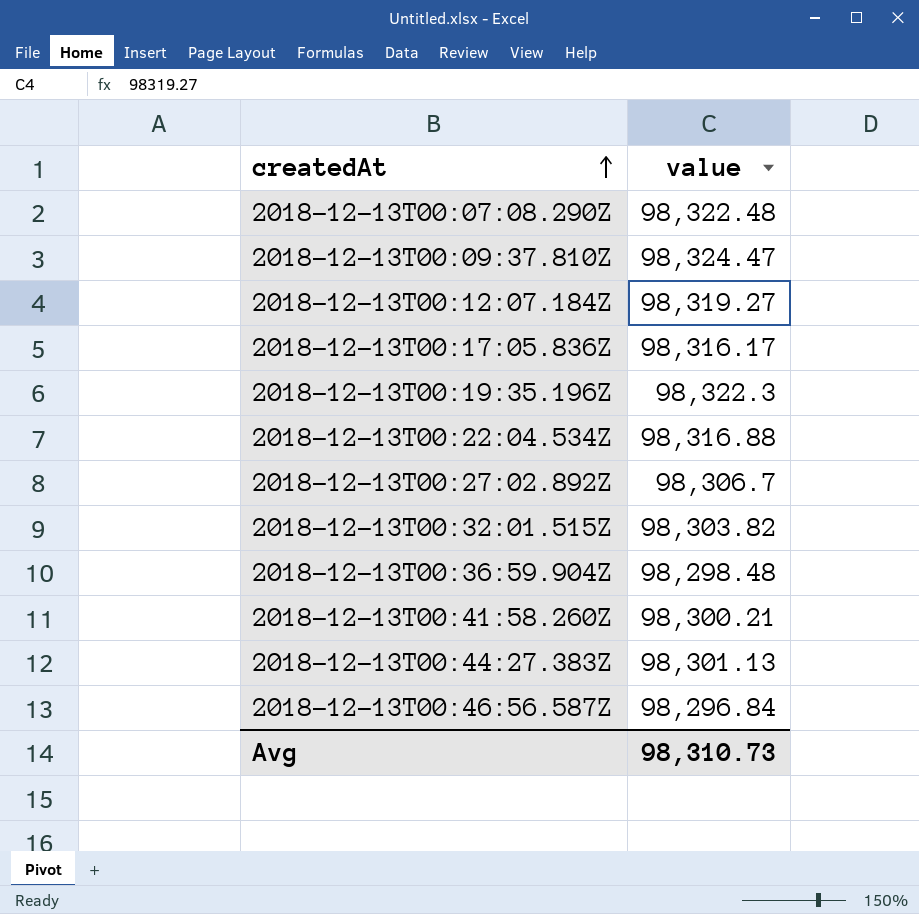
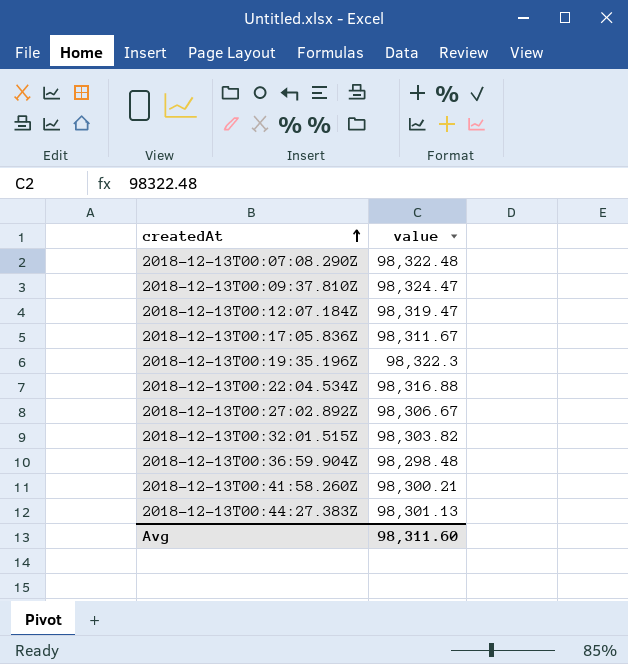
row 2018-12-13T00:46:56.587Z: 98,296.84 -> none
2018-12-13T00:12:07.184Z | value: 98,319.27 -> 98,319.47
2018-12-13T00:17:05.836Z | value: 98,316.17 -> 98,311.67
2018-12-13T00:27:02.892Z | value: 98,306.7 -> 98,306.67
Avg | value: 98,310.73 -> 98,311.60

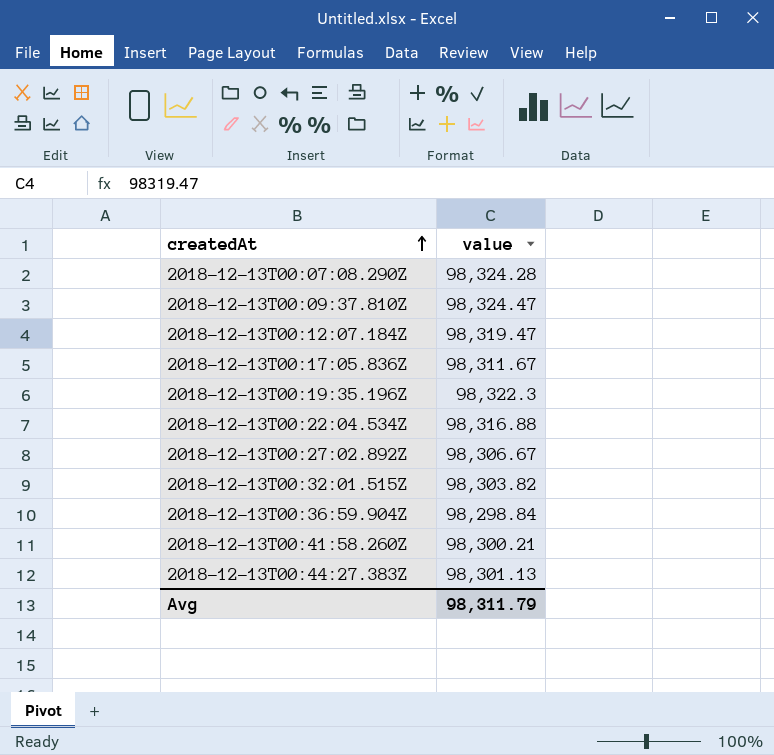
2018-12-13T00:07:08.290Z | value: 98,322.48 -> 98,324.28
2018-12-13T00:36:59.904Z | value: 98,298.48 -> 98,298.84
Avg | value: 98,311.60 -> 98,311.79

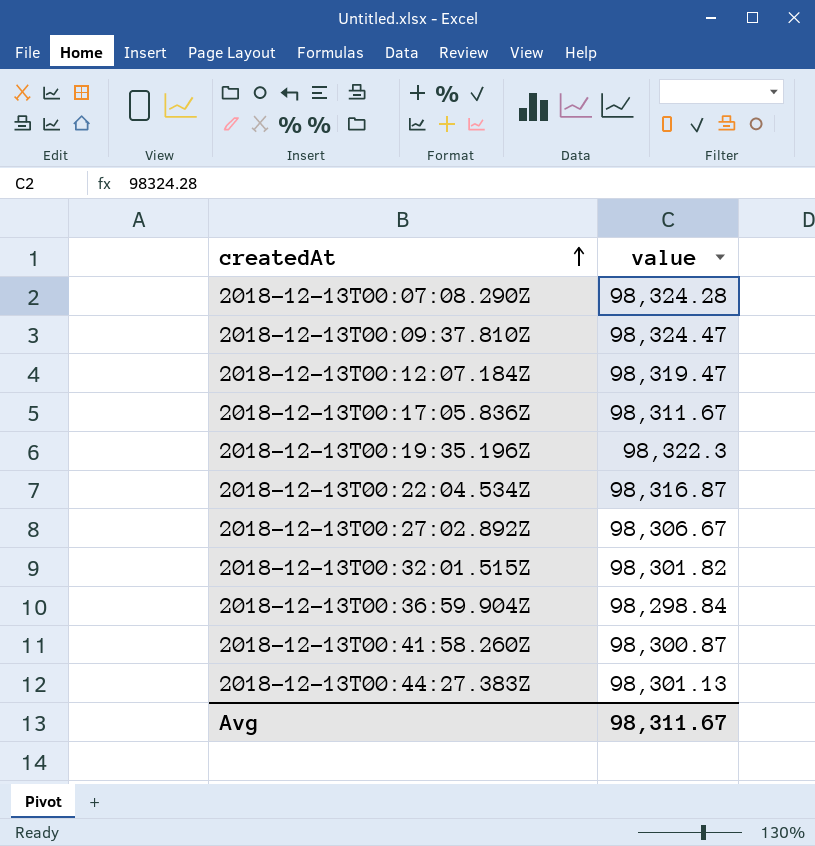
2018-12-13T00:22:04.534Z | value: 98,316.88 -> 98,316.87
2018-12-13T00:32:01.515Z | value: 98,303.82 -> 98,301.82
2018-12-13T00:41:58.260Z | value: 98,300.21 -> 98,300.87
Avg | value: 98,311.79 -> 98,311.67

